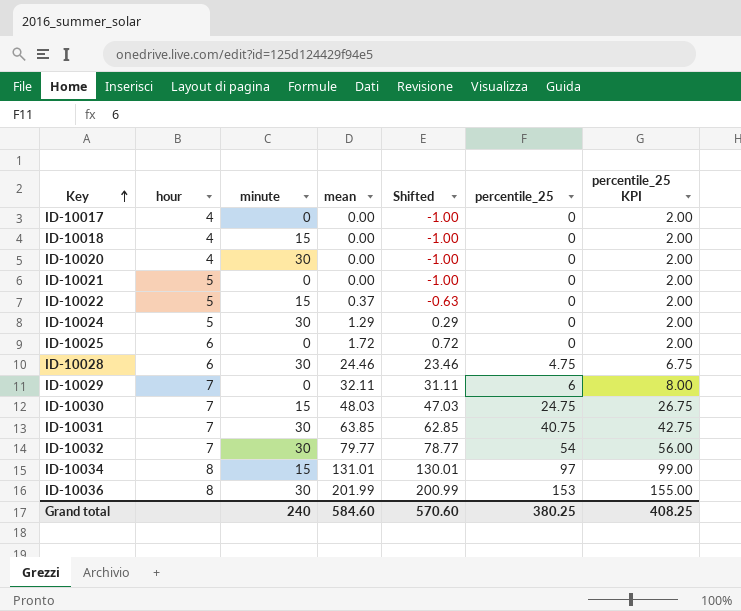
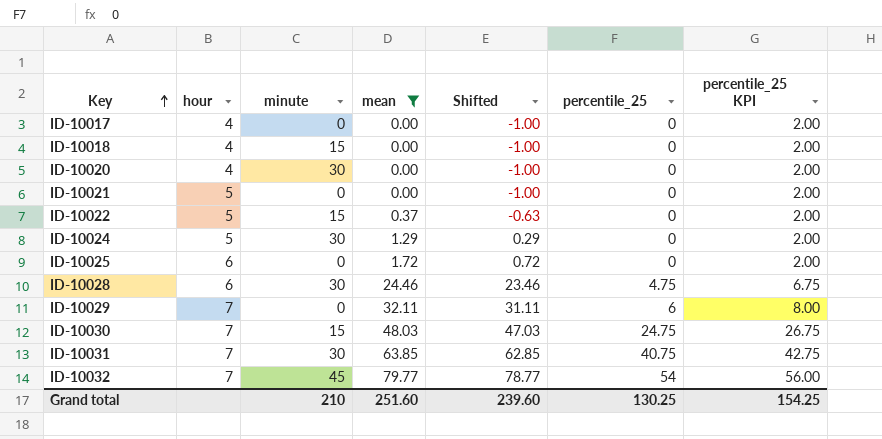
filter: none -> mean <= 79.77
ID-10032 | minute: 30 -> 45
Grand total | minute: 240 -> 210
Grand total | mean: 584.60 -> 251.60
Grand total | Shifted: 570.60 -> 239.60
Grand total | percentile_25: 380.25 -> 130.25
Grand total | percentile_25 KPI: 408.25 -> 154.25

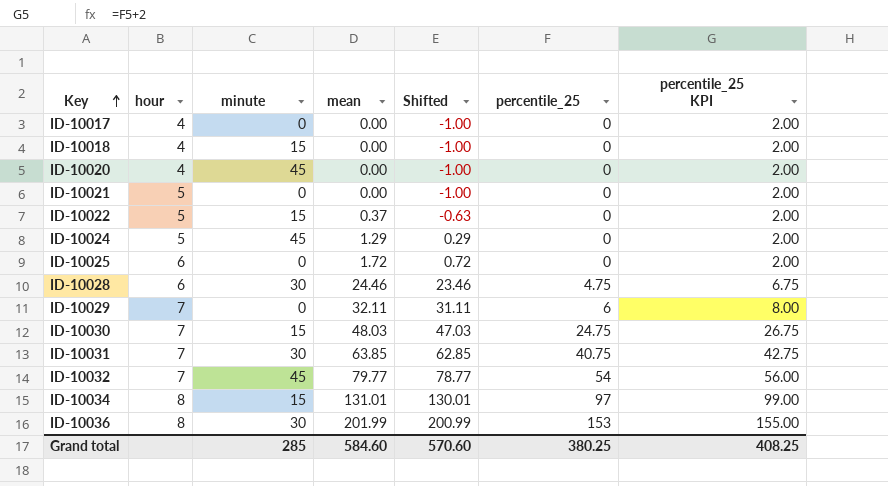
filter: mean <= 79.77 -> none
ID-10020 | minute: 30 -> 45
ID-10024 | minute: 30 -> 45
Grand total | minute: 210 -> 285
Grand total | mean: 251.60 -> 584.60
Grand total | Shifted: 239.60 -> 570.60
Grand total | percentile_25: 130.25 -> 380.25
Grand total | percentile_25 KPI: 154.25 -> 408.25

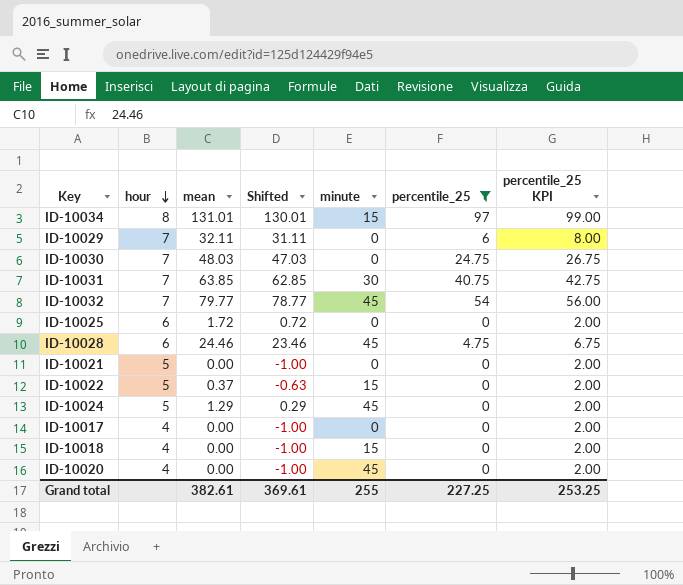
filter: none -> percentile_25 != 153
row order: Key ascending -> hour descending
column minute | position: 3 -> 5
ID-10030 | minute: 15 -> 0
ID-10028 | minute: 30 -> 45
Grand total | mean: 584.60 -> 382.61
Grand total | Shifted: 570.60 -> 369.61
Grand total | minute: 285 -> 255
Grand total | percentile_25: 380.25 -> 227.25
Grand total | percentile_25 KPI: 408.25 -> 253.25

